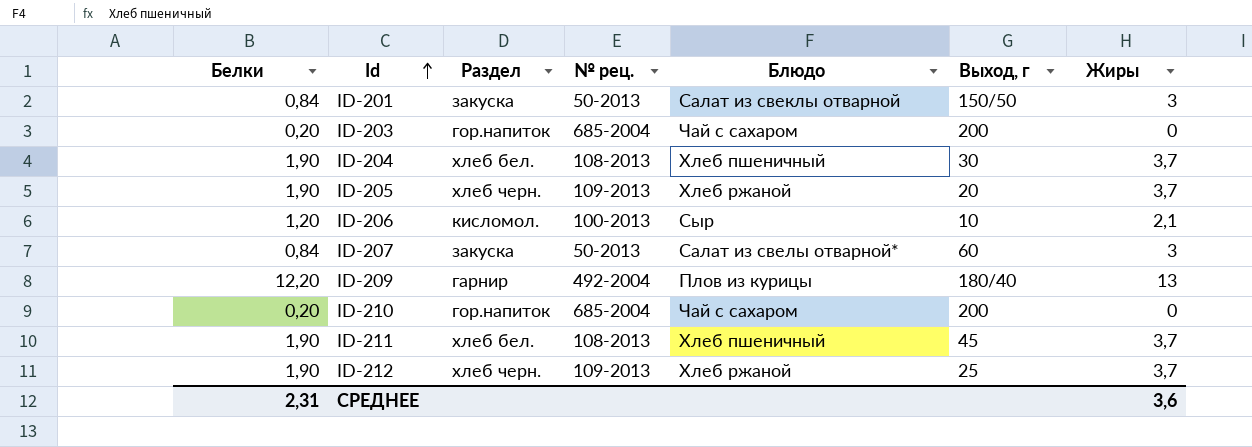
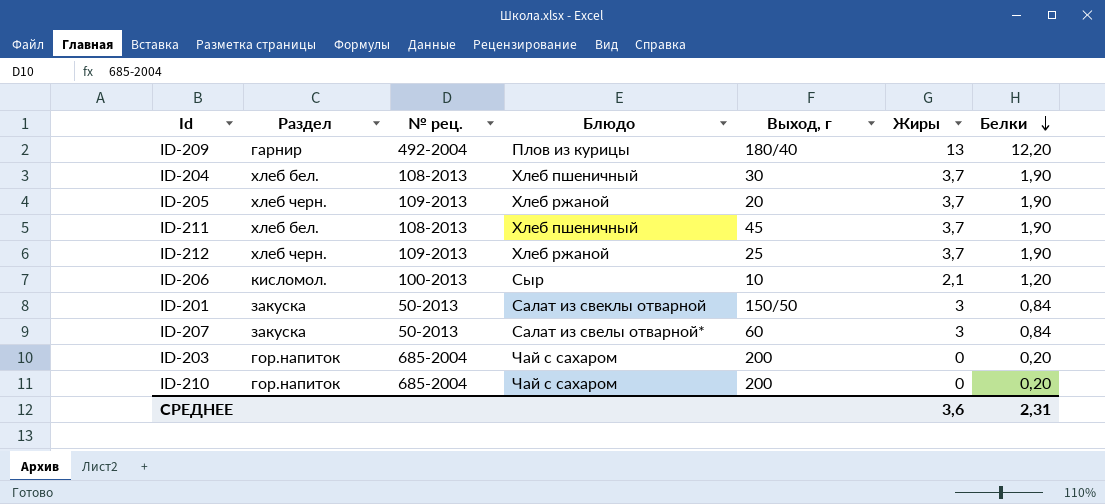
row order: Id ascending -> Белки descending
column Белки | position: 1 -> 7

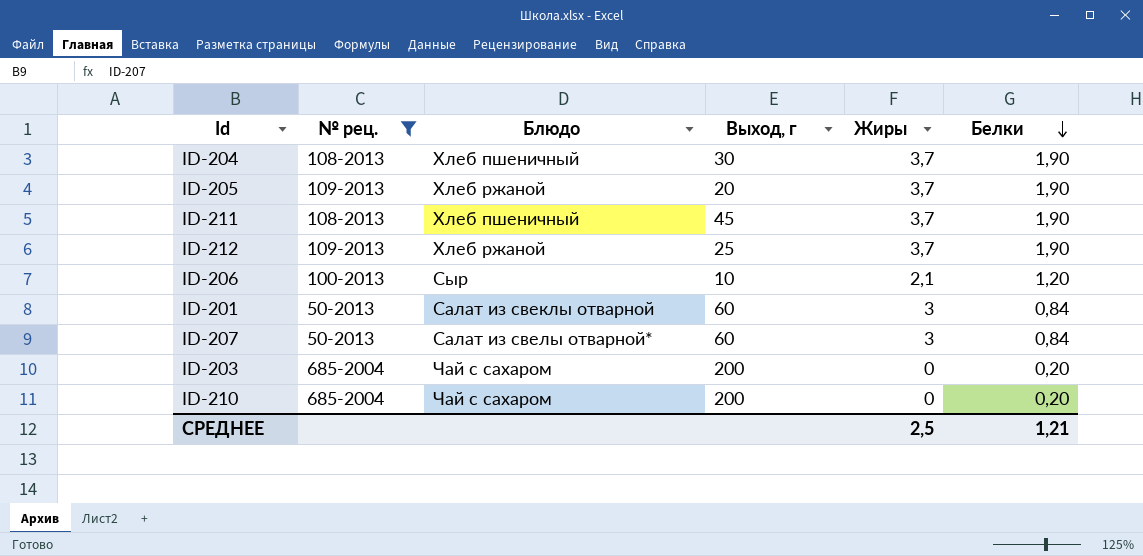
filter: none -> № рец. != 492-2004
column Раздел | position: 2 -> none
ID-201 | Выход, г: 150/50 -> 60
СРЕДНЕЕ | Жиры: 3,6 -> 2,5
СРЕДНЕЕ | Белки: 2,31 -> 1,21

